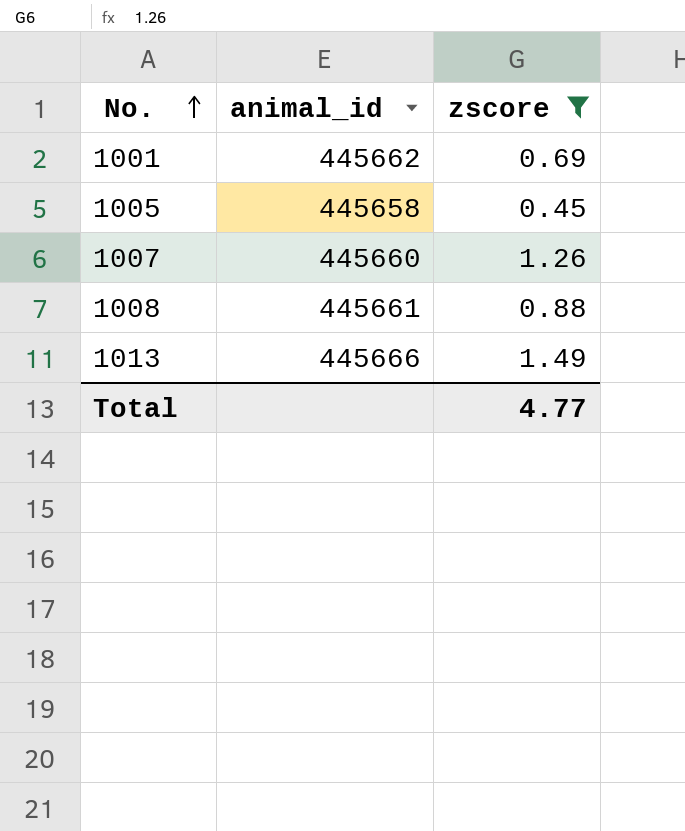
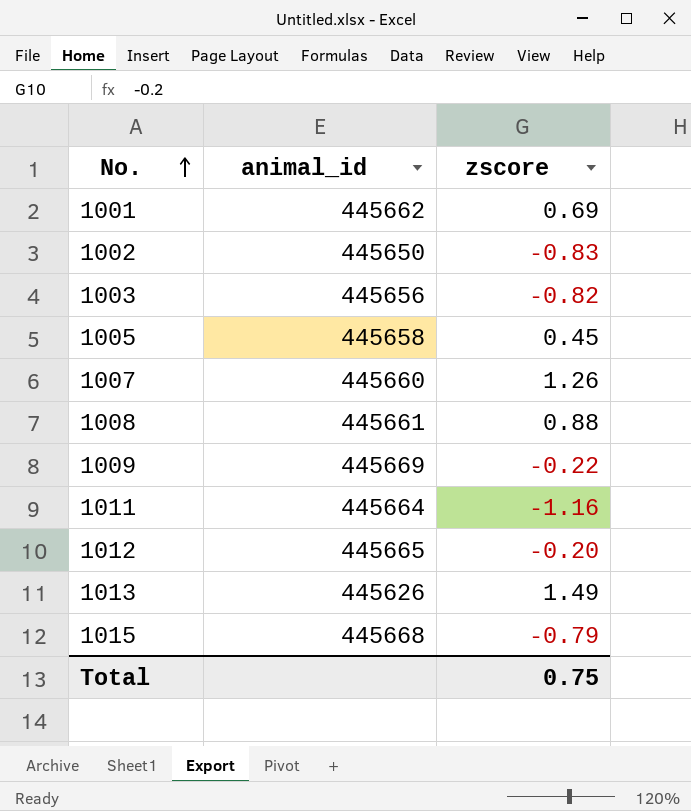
filter: zscore >= 0.45 -> none
1013 | animal_id: 445666 -> 445626
Total | zscore: 4.77 -> 0.75

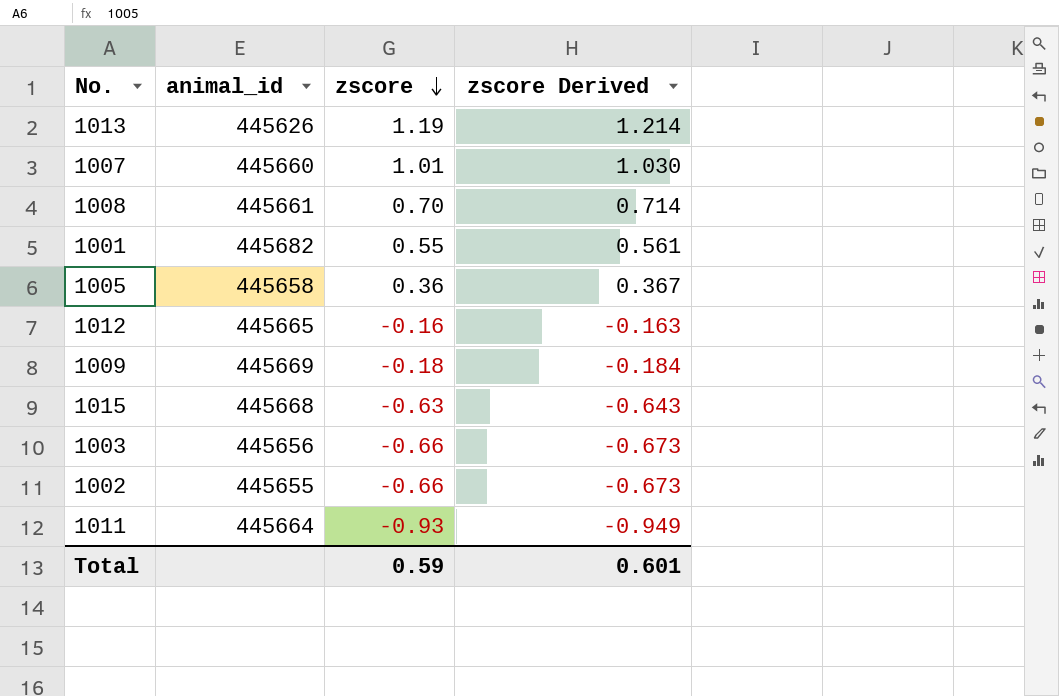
row order: No. ascending -> zscore descending
column zscore Derived | formula: none -> [zscore] * 1.02
1013 | zscore: 1.49 -> 1.19
1007 | zscore: 1.26 -> 1.01
1008 | zscore: 0.88 -> 0.70
1001 | animal_id: 445662 -> 445682
1001 | zscore: 0.69 -> 0.55
1005 | zscore: 0.45 -> 0.36
1012 | zscore: -0.20 -> -0.16
1009 | zscore: -0.22 -> -0.18
1015 | zscore: -0.79 -> -0.63
1003 | zscore: -0.82 -> -0.66
1002 | animal_id: 445650 -> 445655
1002 | zscore: -0.83 -> -0.66
1011 | zscore: -1.16 -> -0.93
Total | zscore: 0.75 -> 0.59

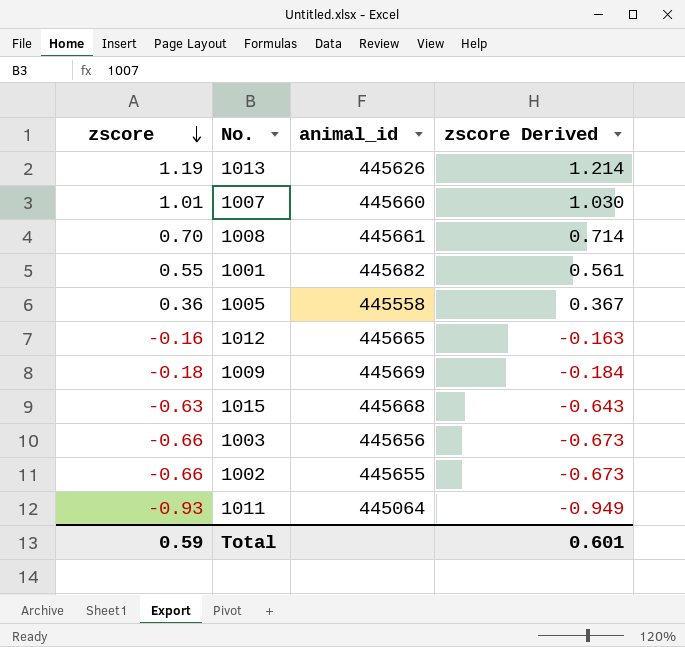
column zscore | position: 3 -> 1
1005 | animal_id: 445658 -> 445558
1011 | animal_id: 445664 -> 445064

